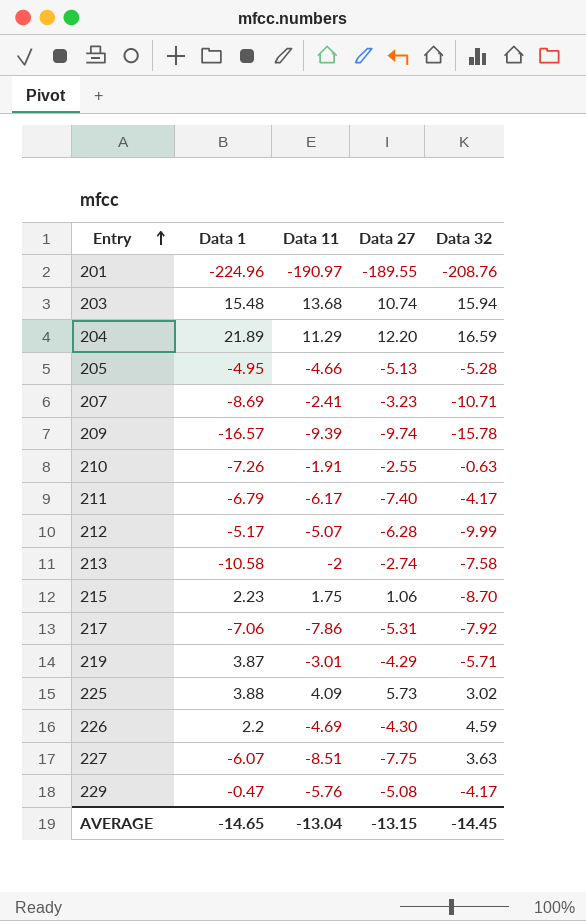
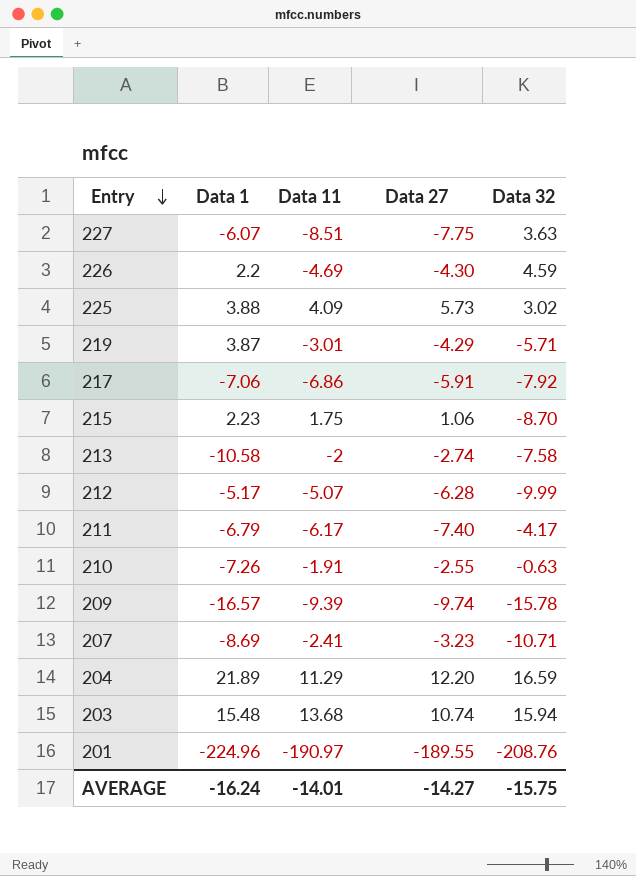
row order: Entry ascending -> Entry descending
row 205: -4.95 | -4.66 | -5.13 | -5.28 -> none
row 229: -0.47 | -5.76 | -5.08 | -4.17 -> none
217 | Data 11: -7.86 -> -6.86
217 | Data 27: -5.31 -> -5.91
AVERAGE | Data 1: -14.65 -> -16.24
AVERAGE | Data 11: -13.04 -> -14.01
AVERAGE | Data 27: -13.15 -> -14.27
AVERAGE | Data 32: -14.45 -> -15.75

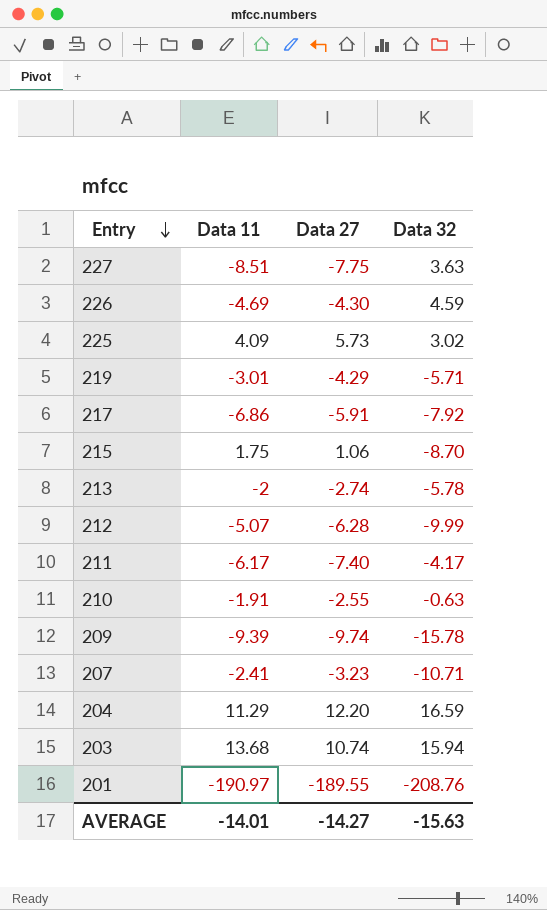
column Data 1 | position: 2 -> none
213 | Data 32: -7.58 -> -5.78
AVERAGE | Data 32: -15.75 -> -15.63

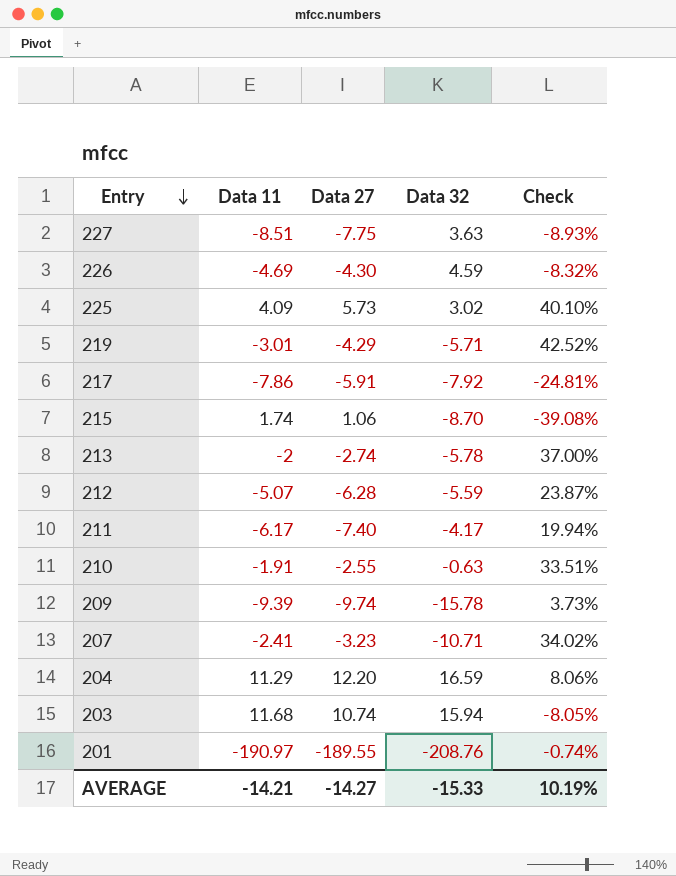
column Check | formula: none -> ([Data 27] - [Data 11]) / [Data 11]
217 | Data 11: -6.86 -> -7.86
215 | Data 11: 1.75 -> 1.74
212 | Data 32: -9.99 -> -5.59
203 | Data 11: 13.68 -> 11.68
AVERAGE | Data 11: -14.01 -> -14.21
AVERAGE | Data 32: -15.63 -> -15.33

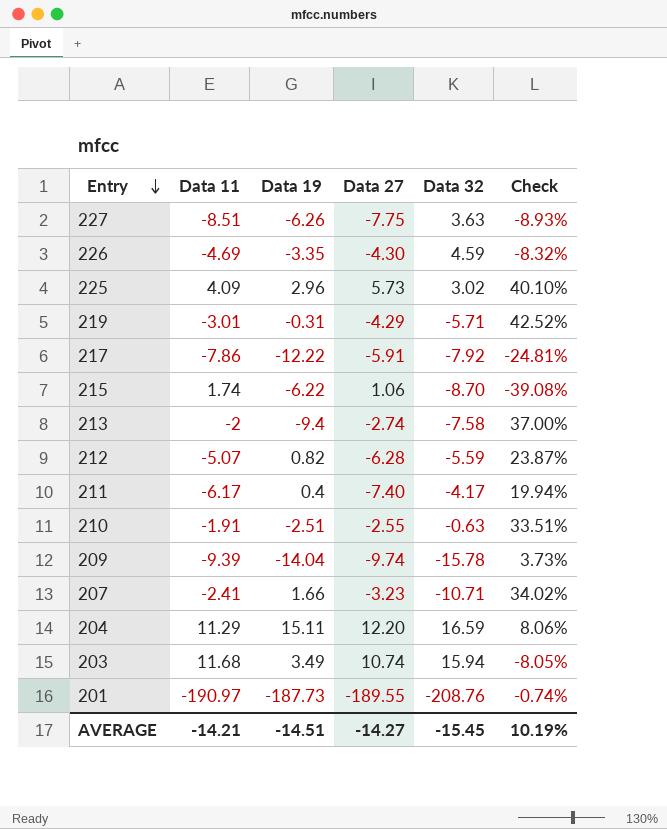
column Data 19 | position: none -> 3
213 | Data 32: -5.78 -> -7.58
AVERAGE | Data 32: -15.33 -> -15.45

